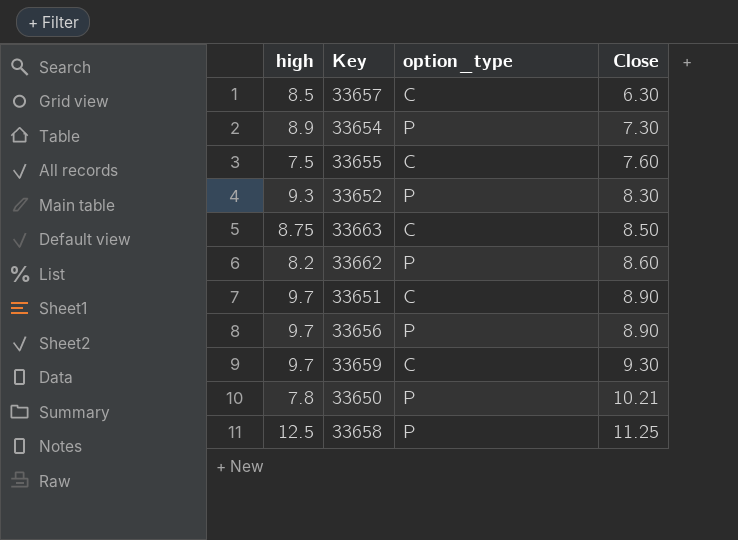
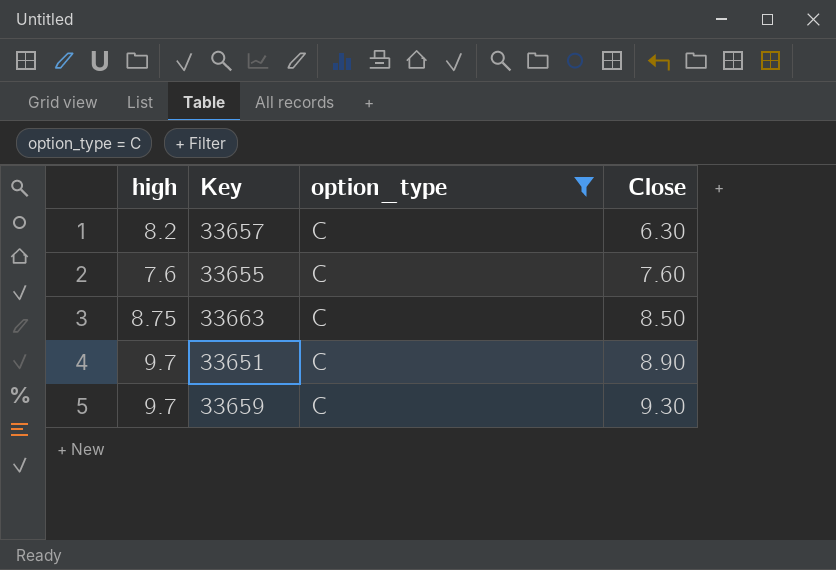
filter: none -> option_type = C
33657 | high: 8.5 -> 8.2
33655 | high: 7.5 -> 7.6

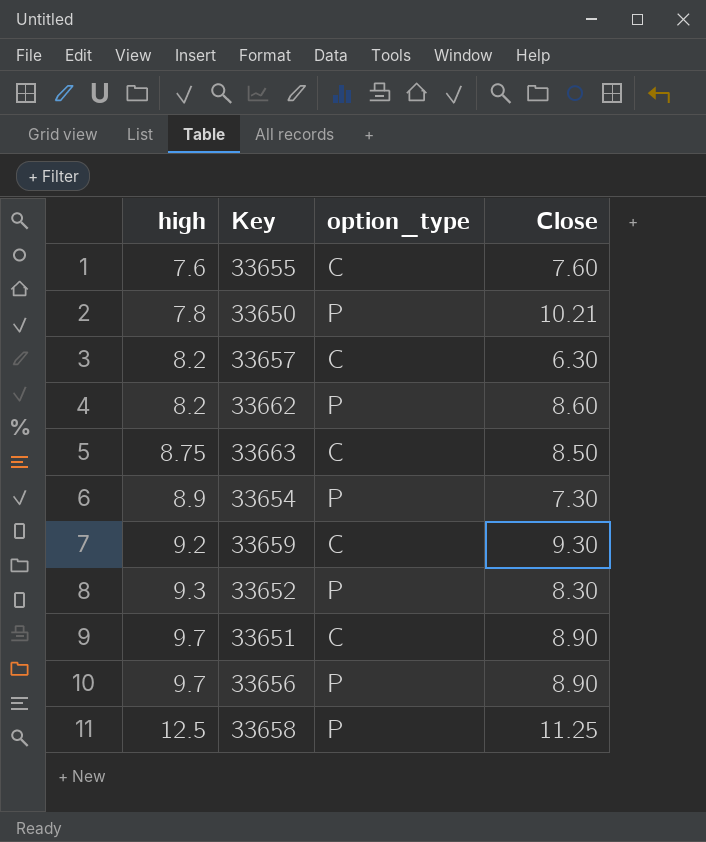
filter: option_type = C -> none
row order: Close ascending -> high ascending
33659 | high: 9.7 -> 9.2

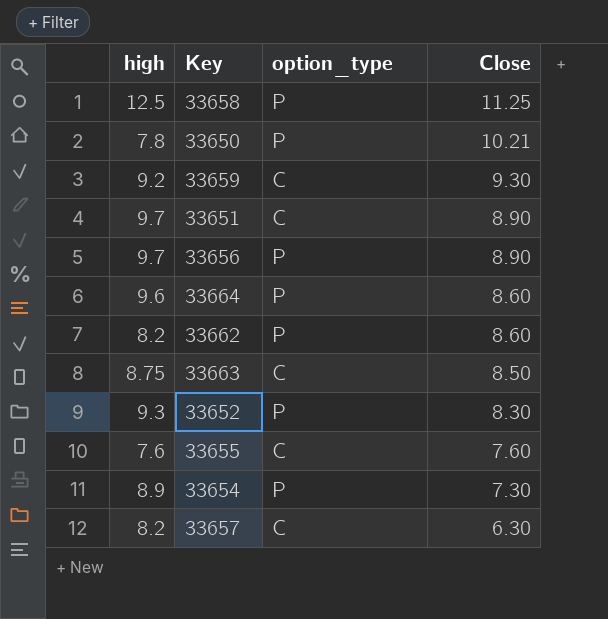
row order: high ascending -> Close descending
row 33664: none -> 9.6 | P | 8.60

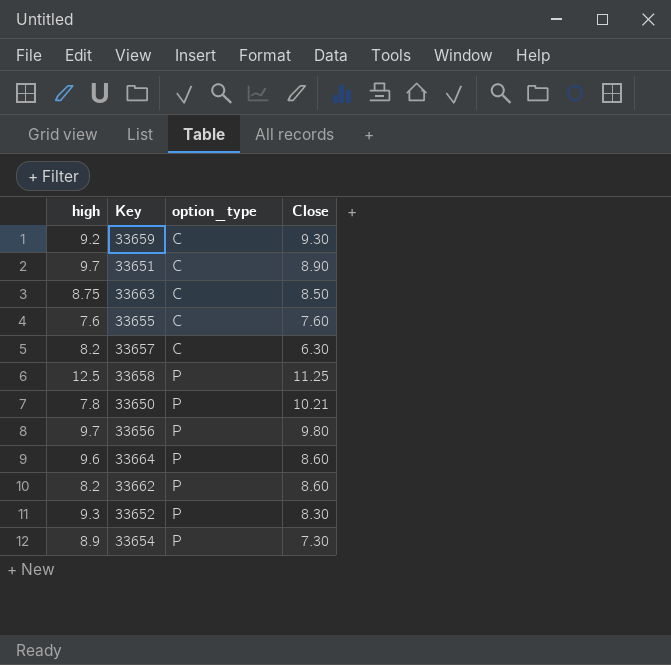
row order: Close descending -> option_type ascending
33656 | Close: 8.90 -> 9.80

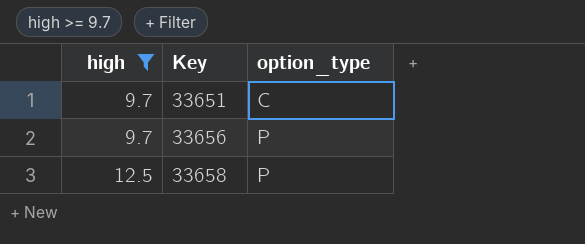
filter: none -> high >= 9.7
row order: option_type ascending -> high ascending
column Close | position: 4 -> none

